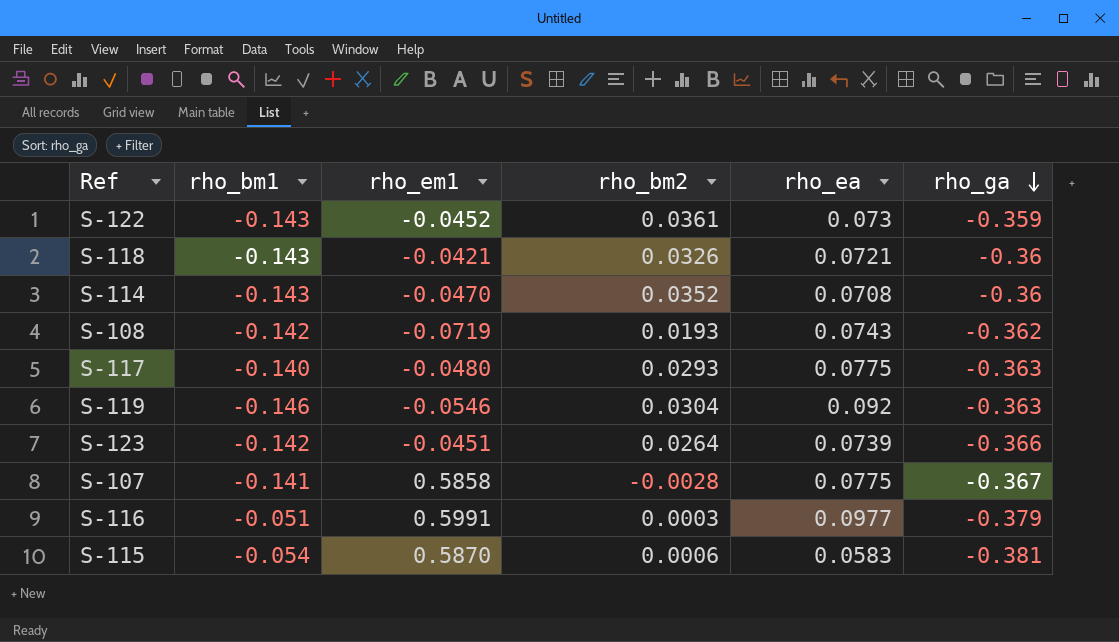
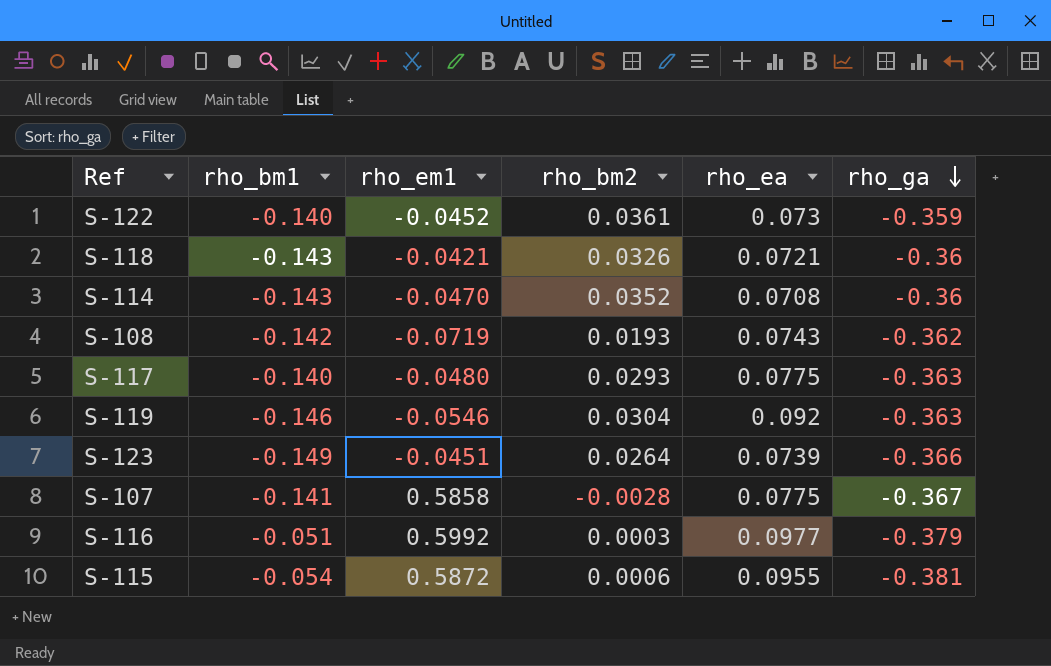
S-122 | rho_bm1: -0.143 -> -0.140
S-123 | rho_bm1: -0.142 -> -0.149
S-116 | rho_em1: 0.5991 -> 0.5992
S-115 | rho_em1: 0.5870 -> 0.5872
S-115 | rho_ea: 0.0583 -> 0.0955

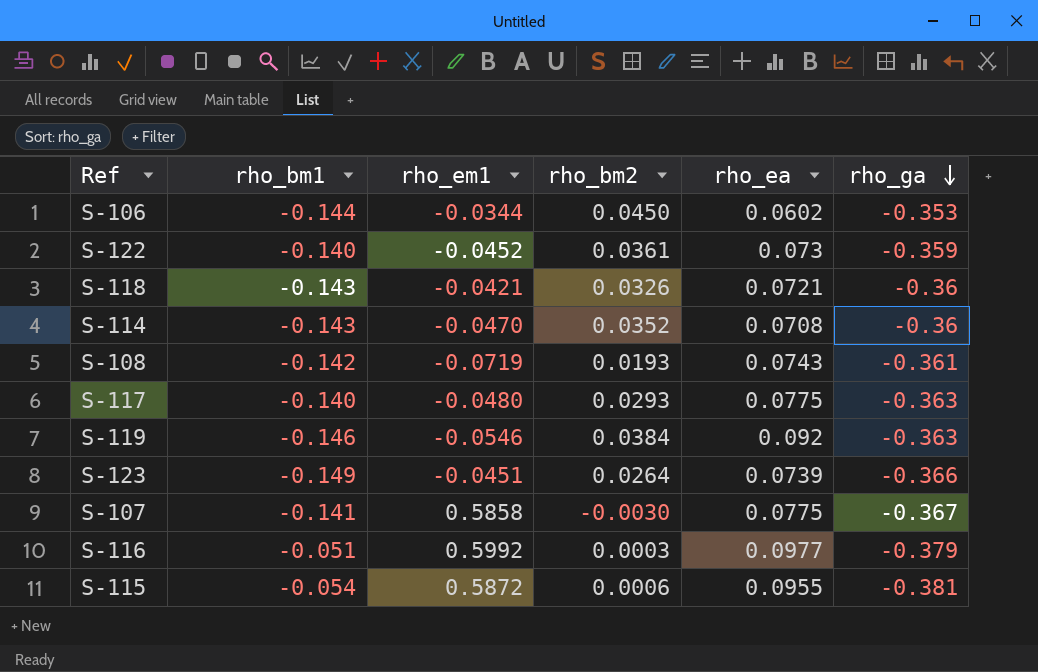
row S-106: none -> -0.144 | -0.0344 | 0.0450 | 0.0602 | -0.353
S-108 | rho_ga: -0.362 -> -0.361
S-119 | rho_bm2: 0.0304 -> 0.0384
S-107 | rho_bm2: -0.0028 -> -0.0030

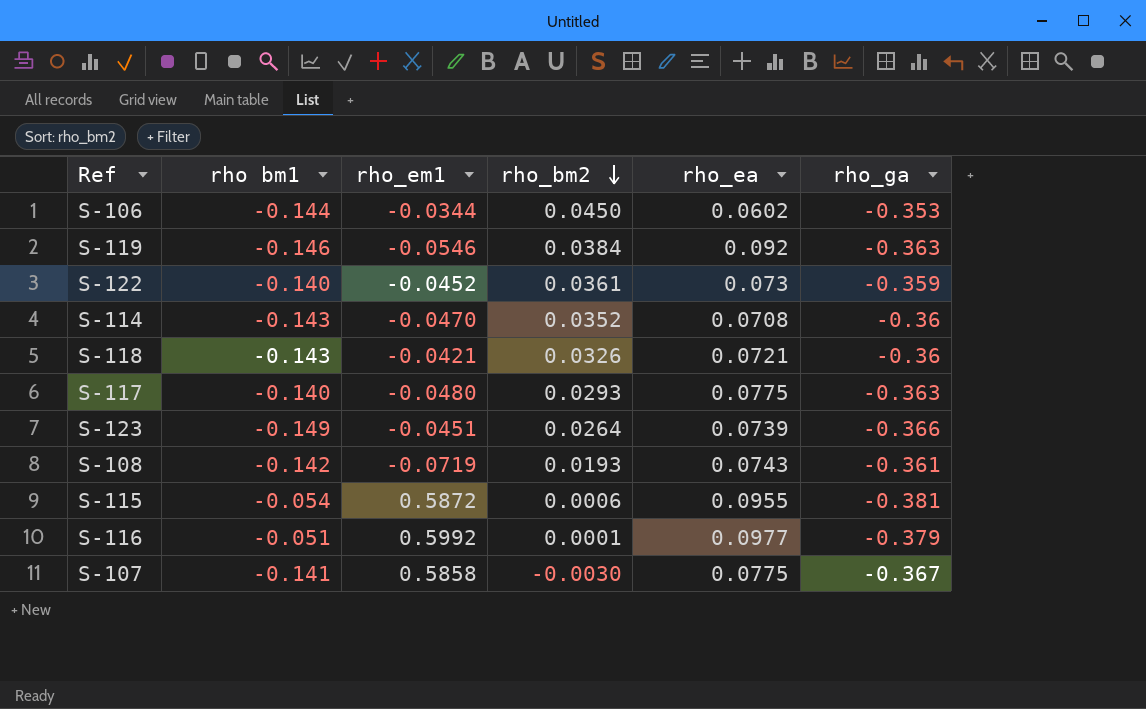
row order: rho_ga descending -> rho_bm2 descending
column name: rho_bm1 -> rho bm1
S-116 | rho_bm2: 0.0003 -> 0.0001

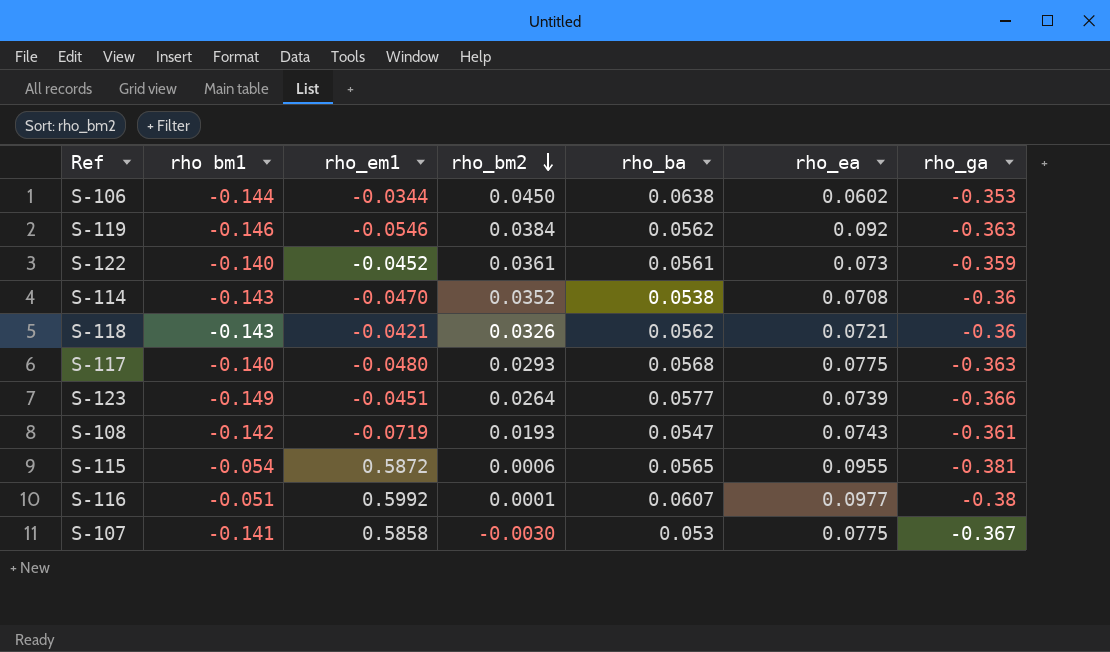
column rho_ba | position: none -> 5
S-116 | rho_ga: -0.379 -> -0.38

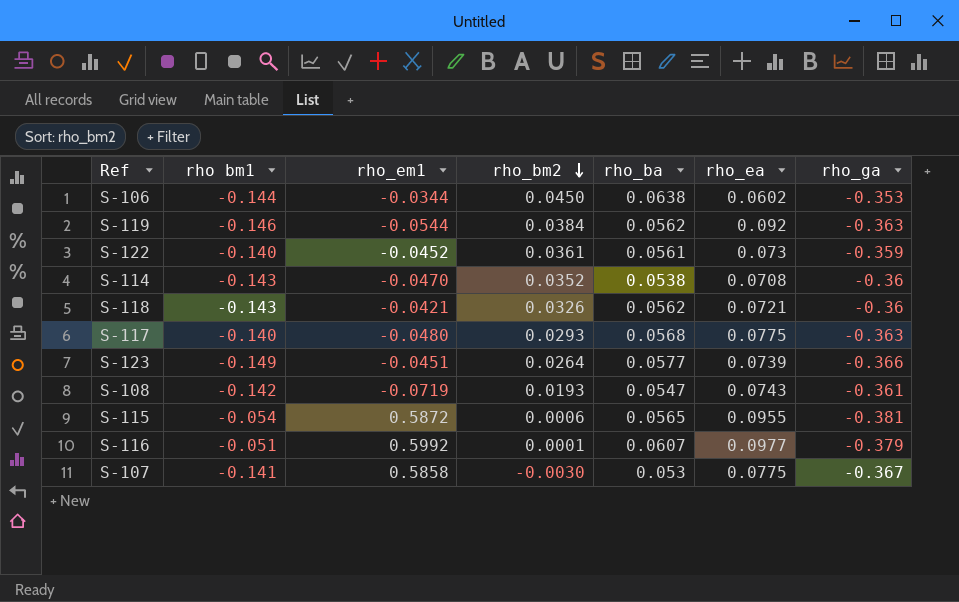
S-119 | rho_em1: -0.0546 -> -0.0544
S-116 | rho_ga: -0.38 -> -0.379

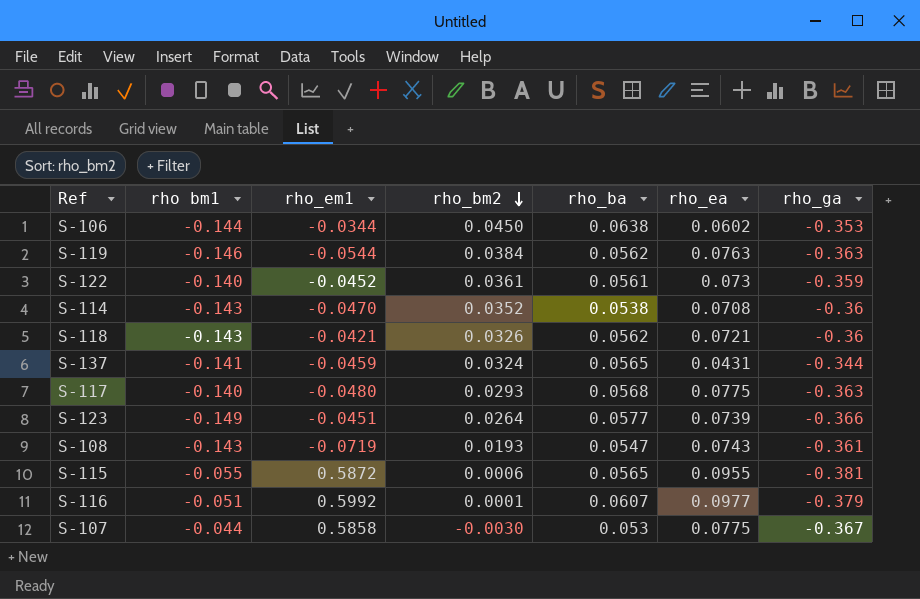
S-119 | rho_ea: 0.092 -> 0.0763
row S-137: none -> -0.141 | -0.0459 | 0.0324 | 0.0565 | 0.0431 | -0.344
S-108 | rho bm1: -0.142 -> -0.143
S-115 | rho bm1: -0.054 -> -0.055
S-107 | rho bm1: -0.141 -> -0.044

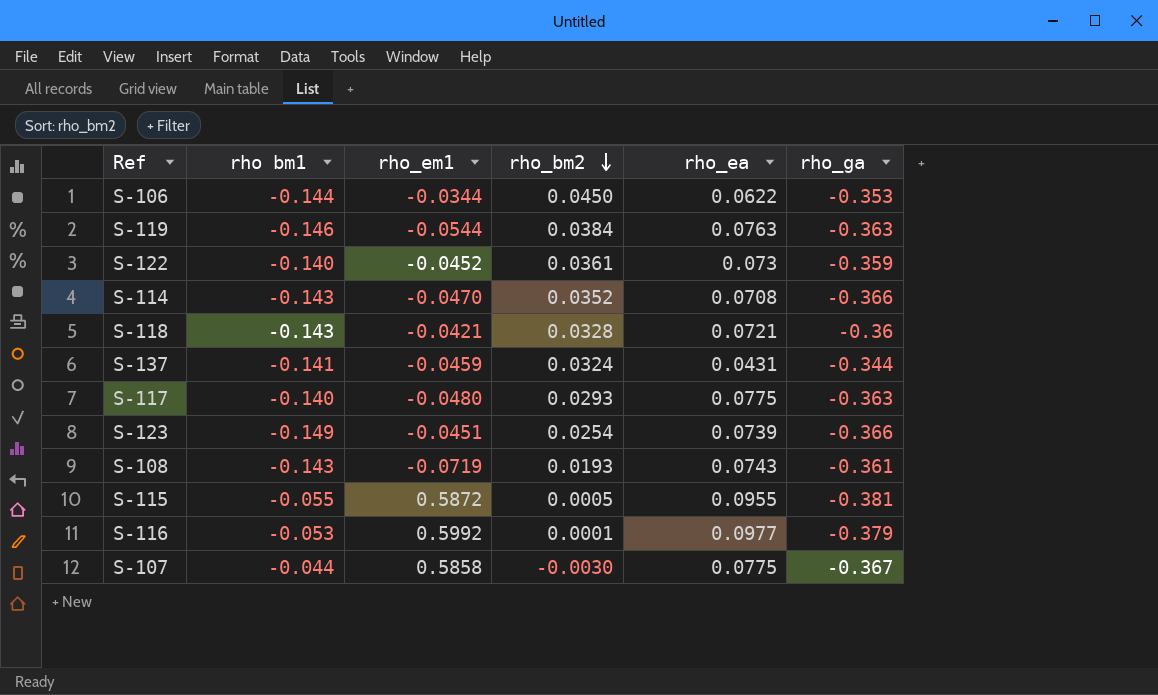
column rho_ba | position: 5 -> none
S-106 | rho_ea: 0.0602 -> 0.0622
S-114 | rho_ga: -0.36 -> -0.366
S-118 | rho_bm2: 0.0326 -> 0.0328
S-123 | rho_bm2: 0.0264 -> 0.0254
S-115 | rho_bm2: 0.0006 -> 0.0005
S-116 | rho bm1: -0.051 -> -0.053

